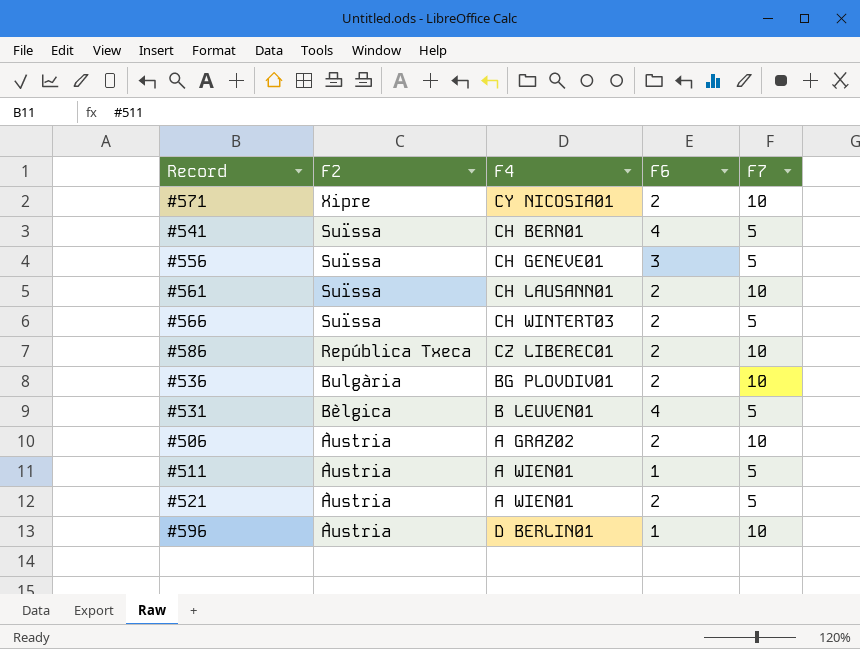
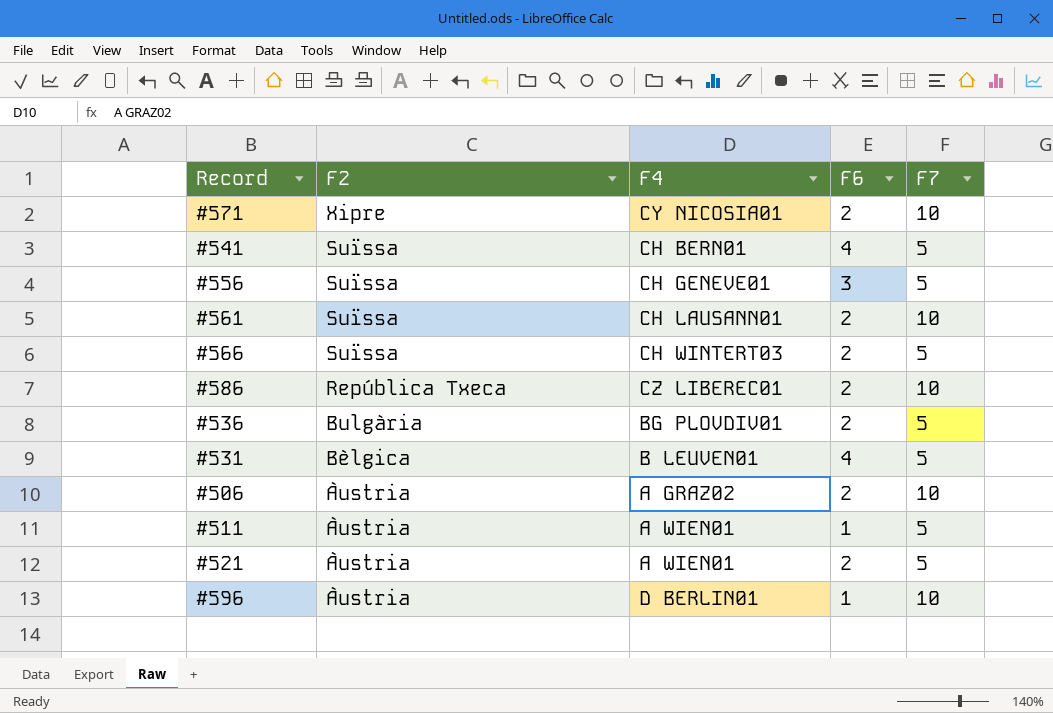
#536 | F7: 10 -> 5

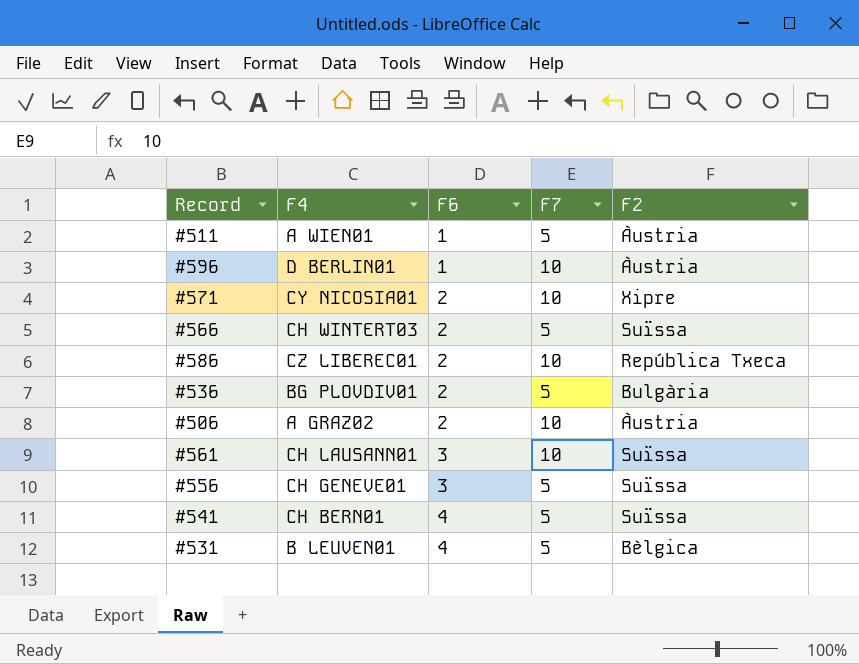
row order: F2 descending -> F6 ascending
column F2 | position: 2 -> 5
row #521: Àustria | A WIEN01 | 2 | 5 -> none
#561 | F6: 2 -> 3

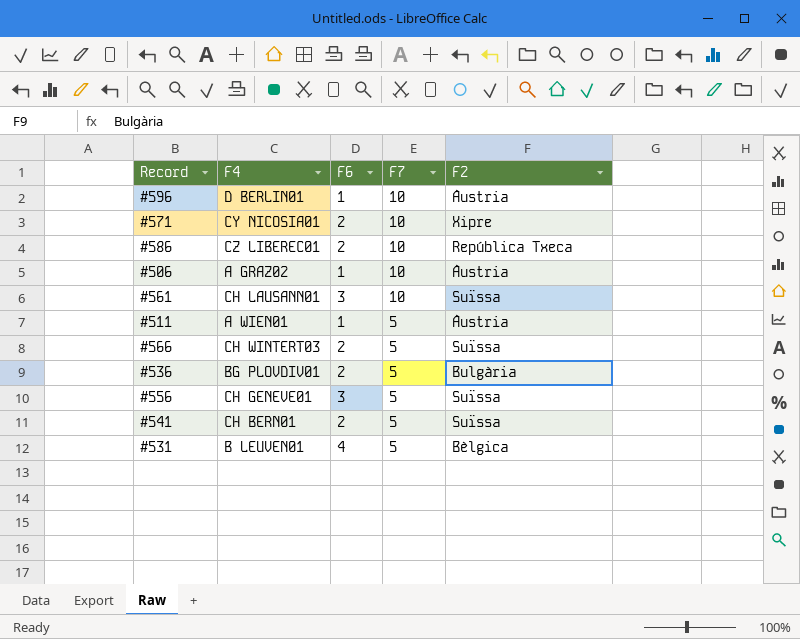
row order: F6 ascending -> F7 descending
#506 | F6: 2 -> 1
#541 | F6: 4 -> 2

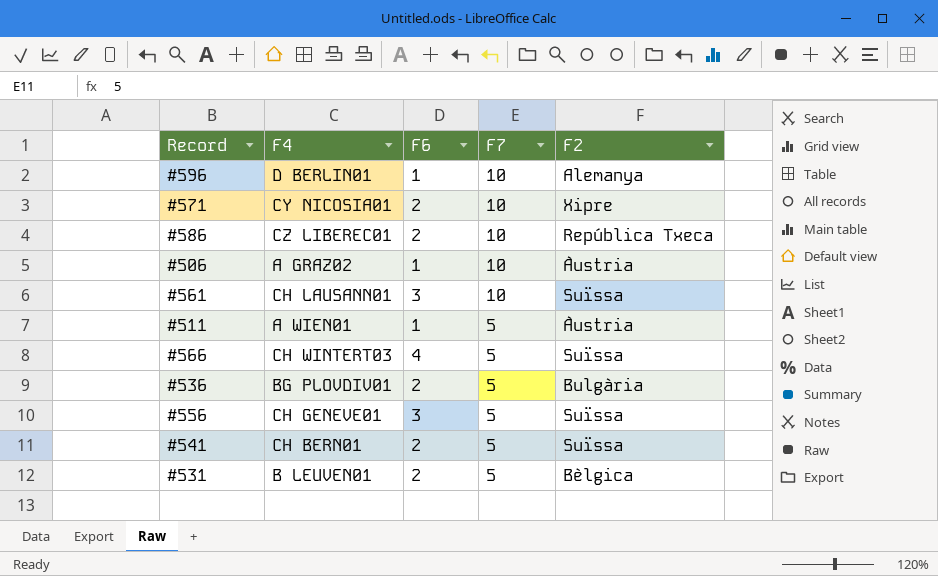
#596 | F2: Àustria -> Alemanya
#566 | F6: 2 -> 4
#531 | F6: 4 -> 2

